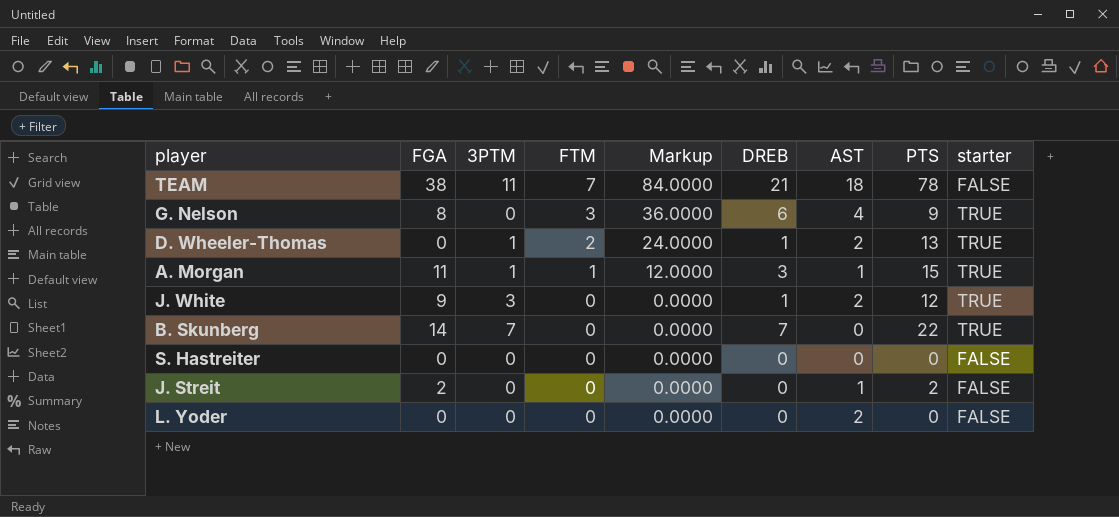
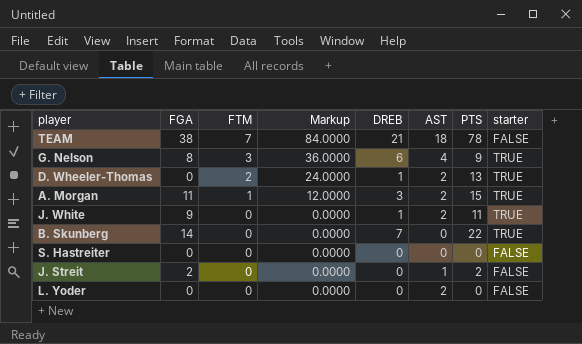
column 3PTM | position: 3 -> none
A. Morgan | AST: 1 -> 2
J. White | PTS: 12 -> 11

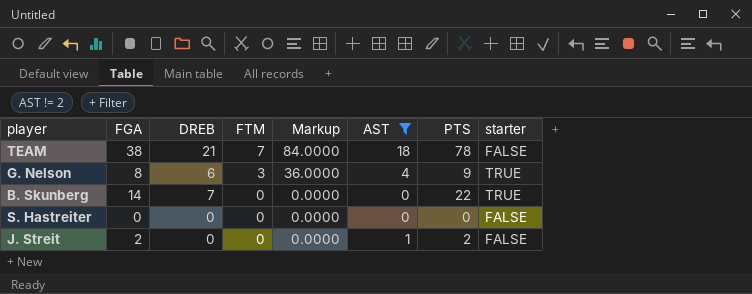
filter: none -> AST != 2
column DREB | position: 5 -> 3

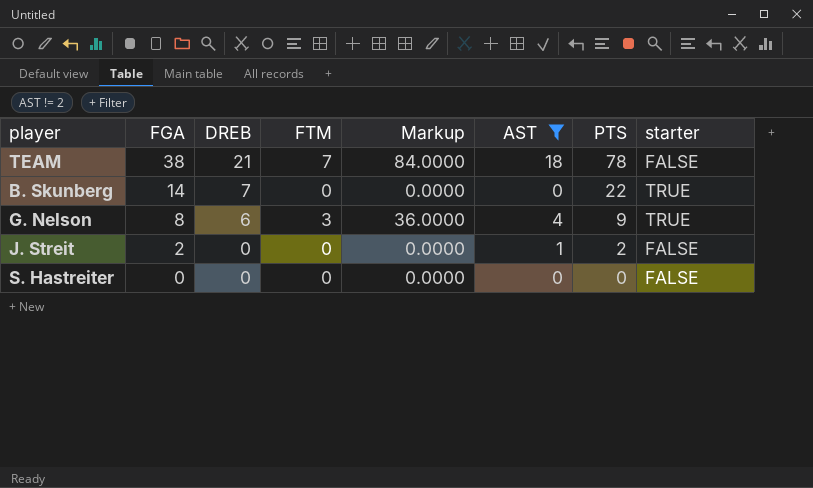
row order: FTM descending -> FGA descending

